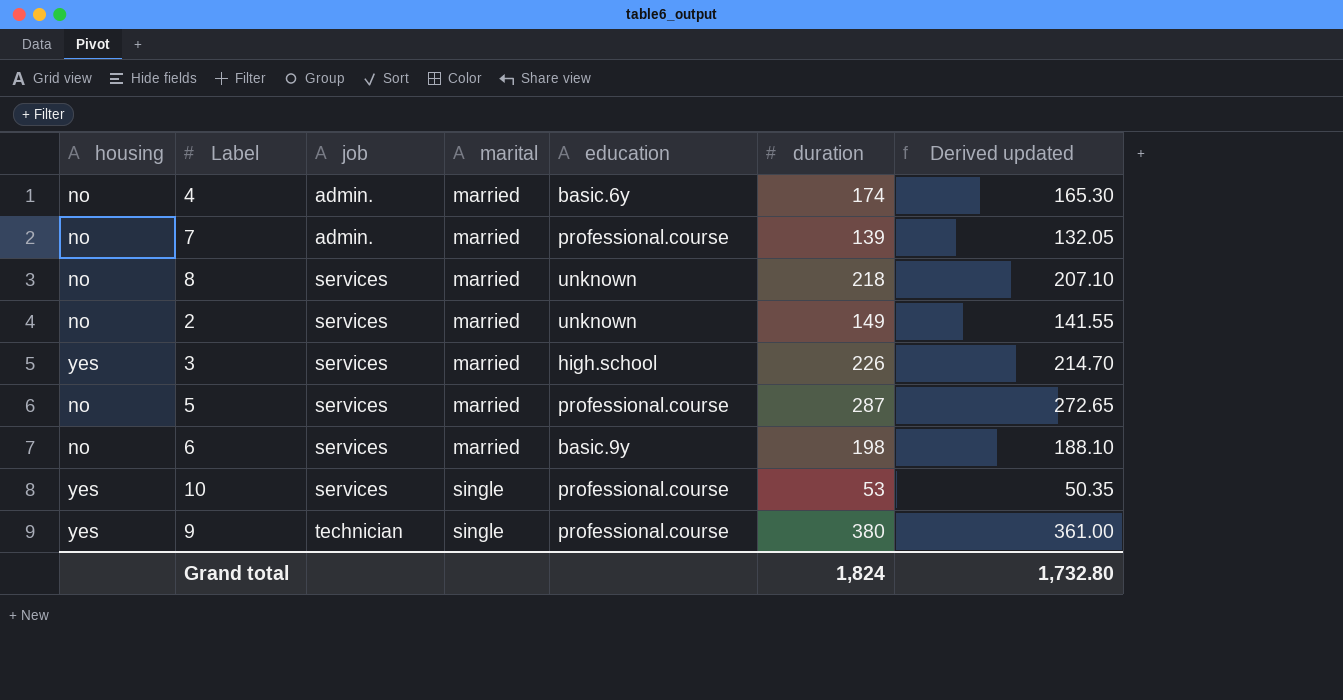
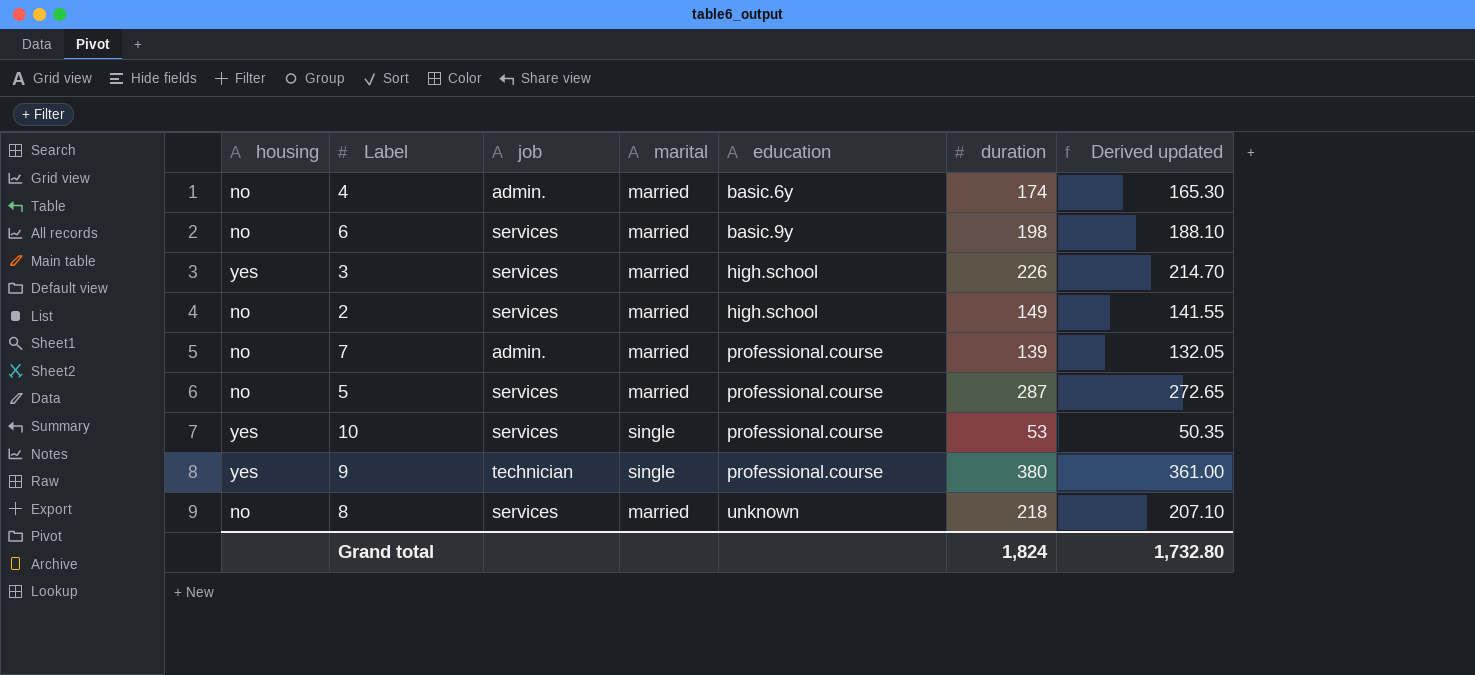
row order: job ascending -> education ascending
2 | education: unknown -> high.school

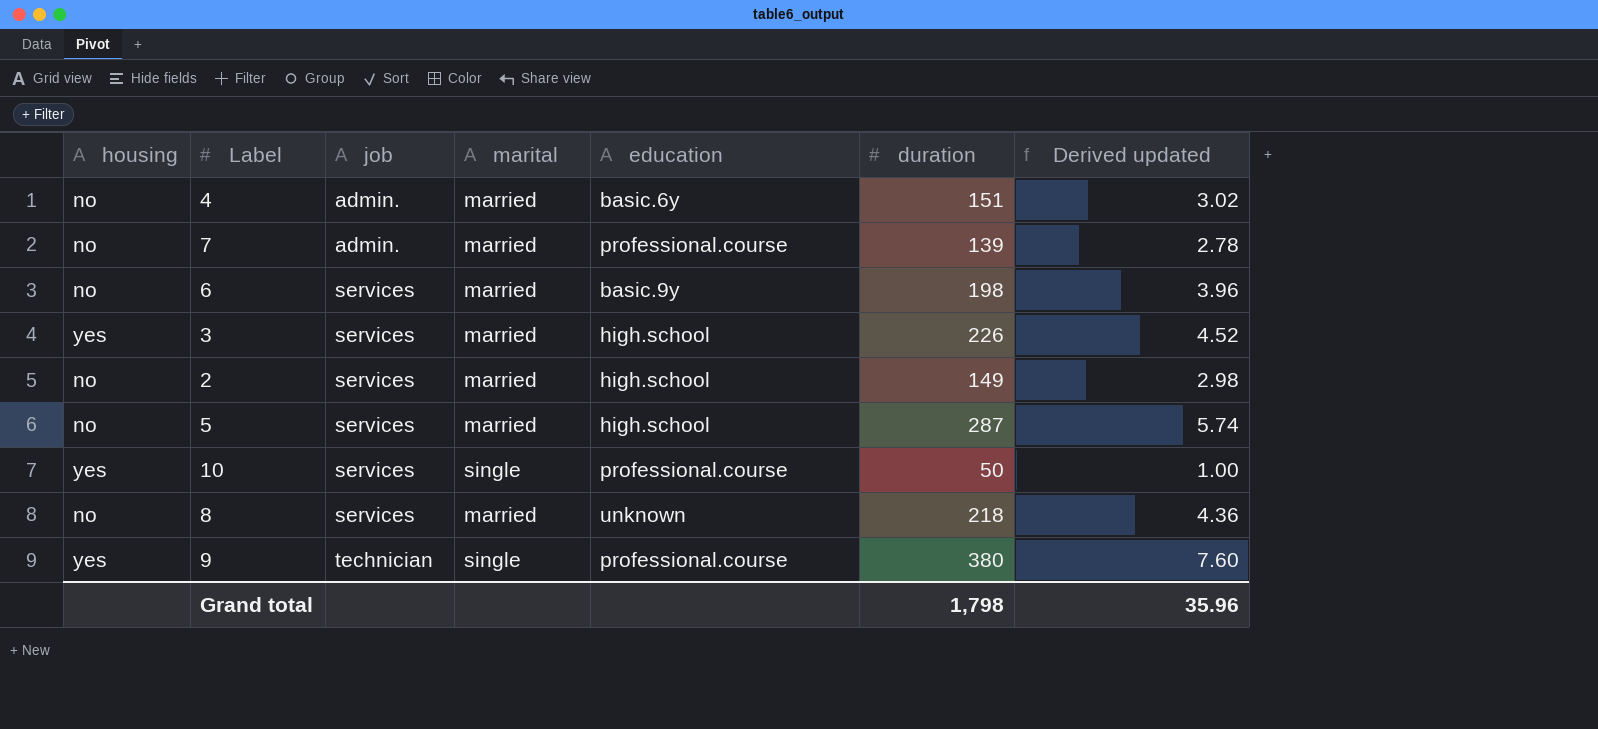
row order: education ascending -> job ascending
column Derived updated | formula: [duration] * 0.95 -> [duration] * 0.02
4 | duration: 174 -> 151
5 | education: professional.course -> high.school
10 | duration: 53 -> 50
Grand total | duration: 1,824 -> 1,798
Grand total | Derived updated: 1,732.80 -> 35.96

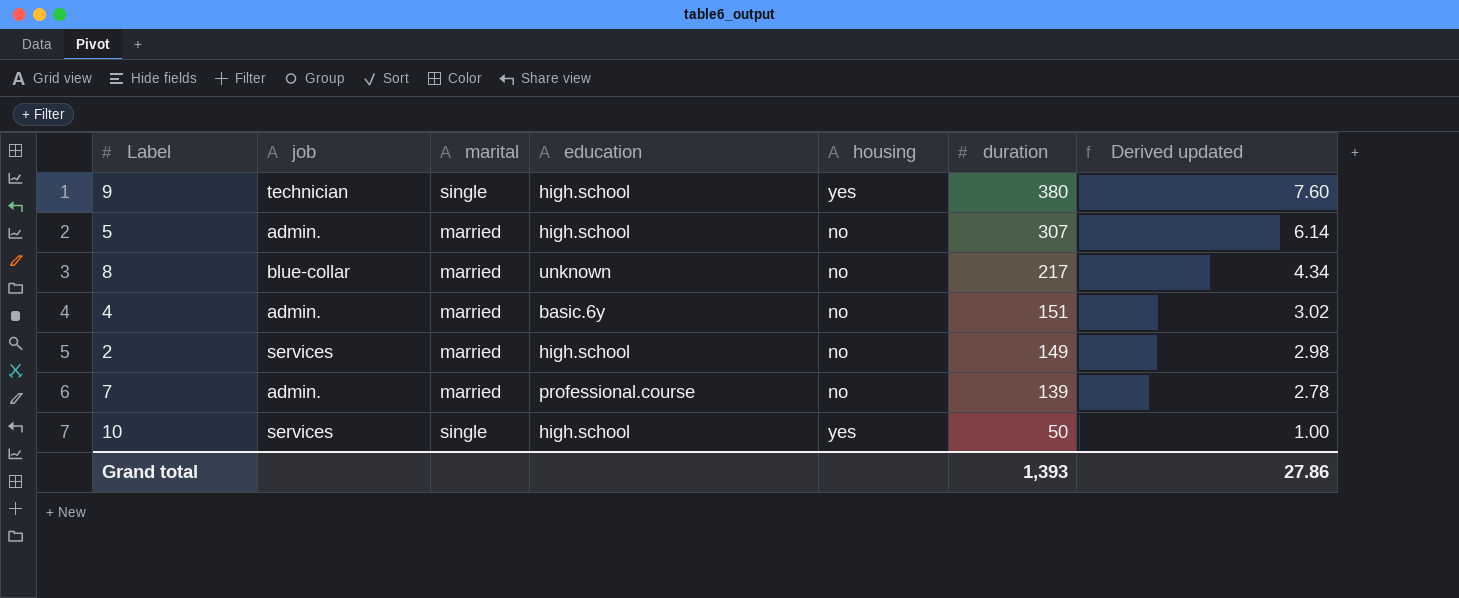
row order: job ascending -> duration descending
column housing | position: 1 -> 5
row 6: no | services | married | basic.9y | 198 | 3.96 -> none
row 3: yes | services | married | high.school | 226 | 4.52 -> none
9 | education: professional.course -> high.school
5 | job: services -> admin.
5 | duration: 287 -> 307
5 | Derived updated: 5.74 -> 6.14
8 | job: services -> blue-collar
8 | duration: 218 -> 217
8 | Derived updated: 4.36 -> 4.34
10 | education: professional.course -> high.school
Grand total | duration: 1,798 -> 1,393
Grand total | Derived updated: 35.96 -> 27.86

